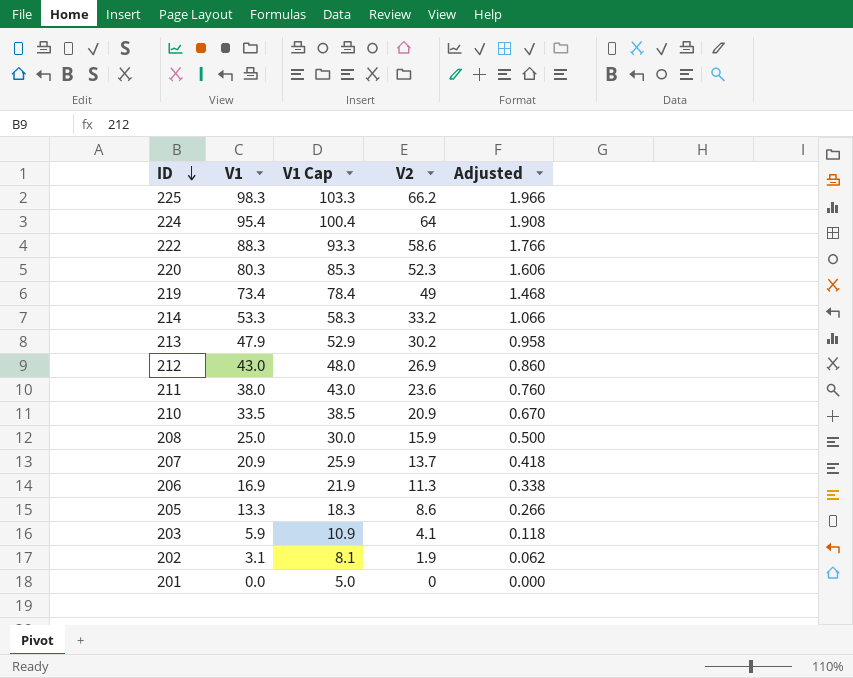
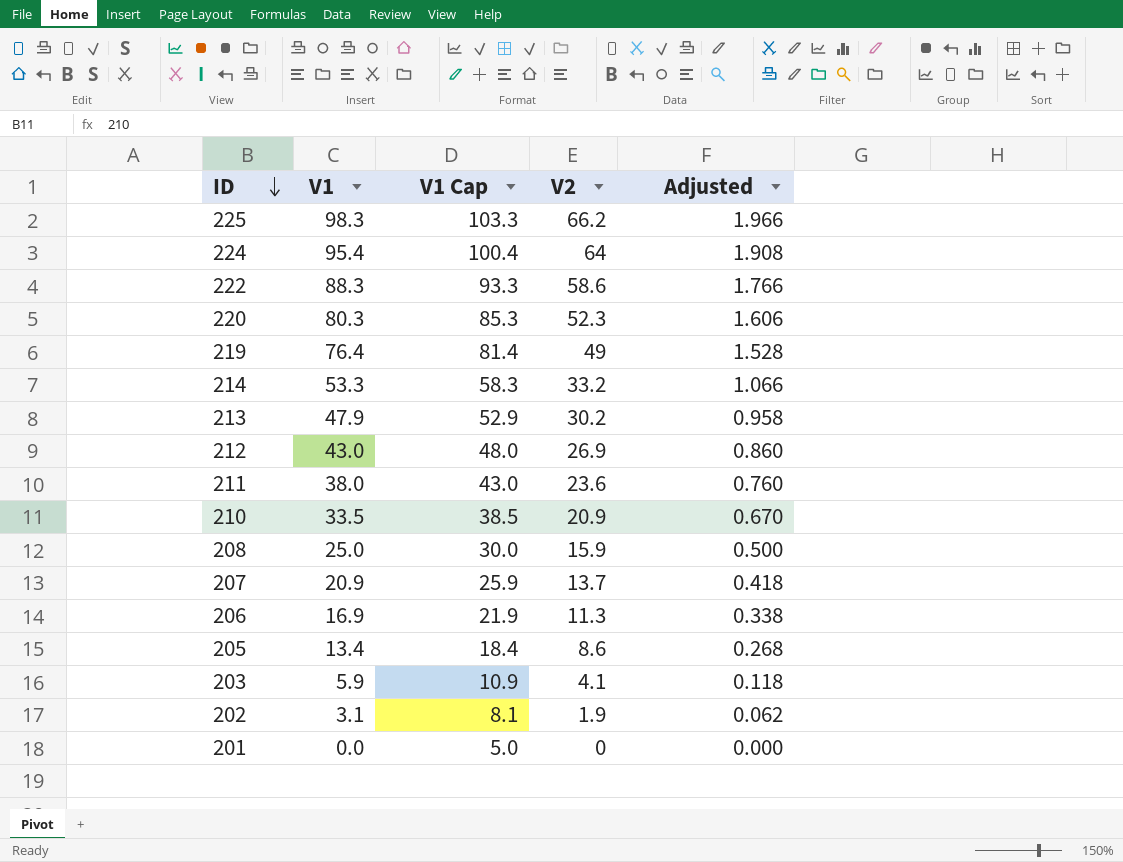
219 | V1: 73.4 -> 76.4
219 | V1 Cap: 78.4 -> 81.4
219 | Adjusted: 1.468 -> 1.528
205 | V1: 13.3 -> 13.4
205 | V1 Cap: 18.3 -> 18.4
205 | Adjusted: 0.266 -> 0.268

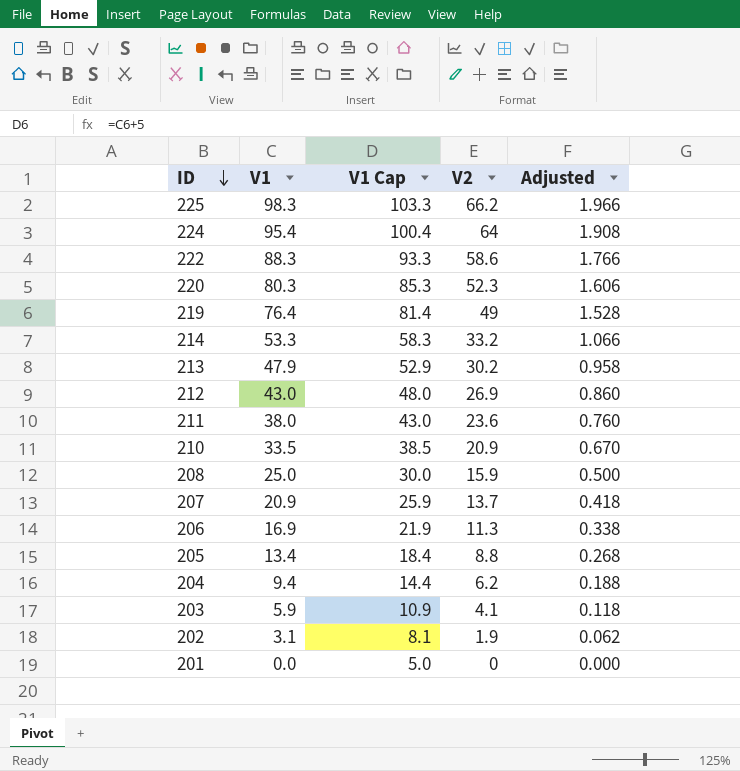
205 | V2: 8.6 -> 8.8
row 204: none -> 9.4 | 14.4 | 6.2 | 0.188

